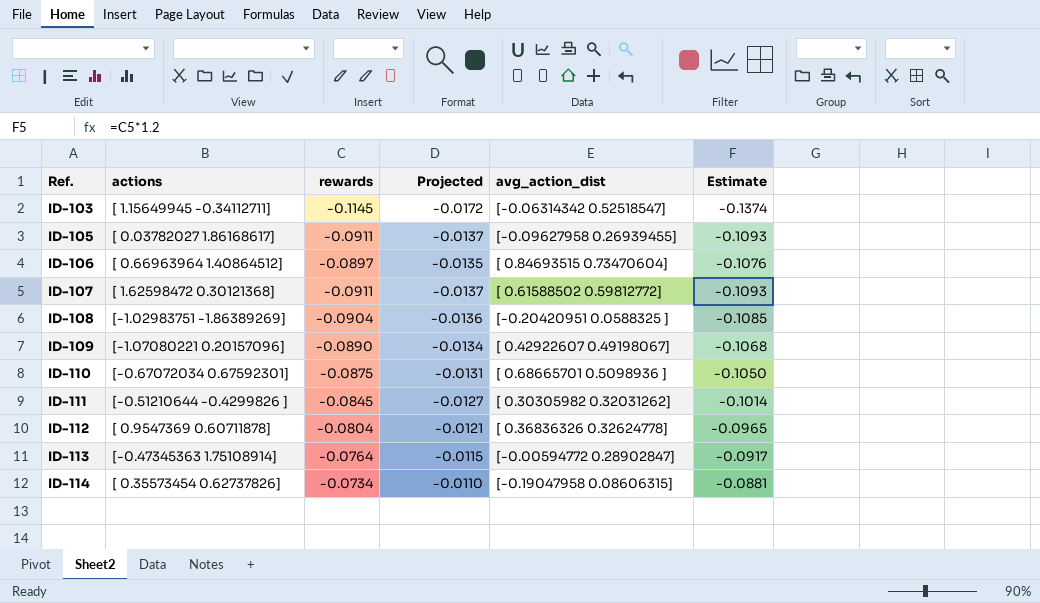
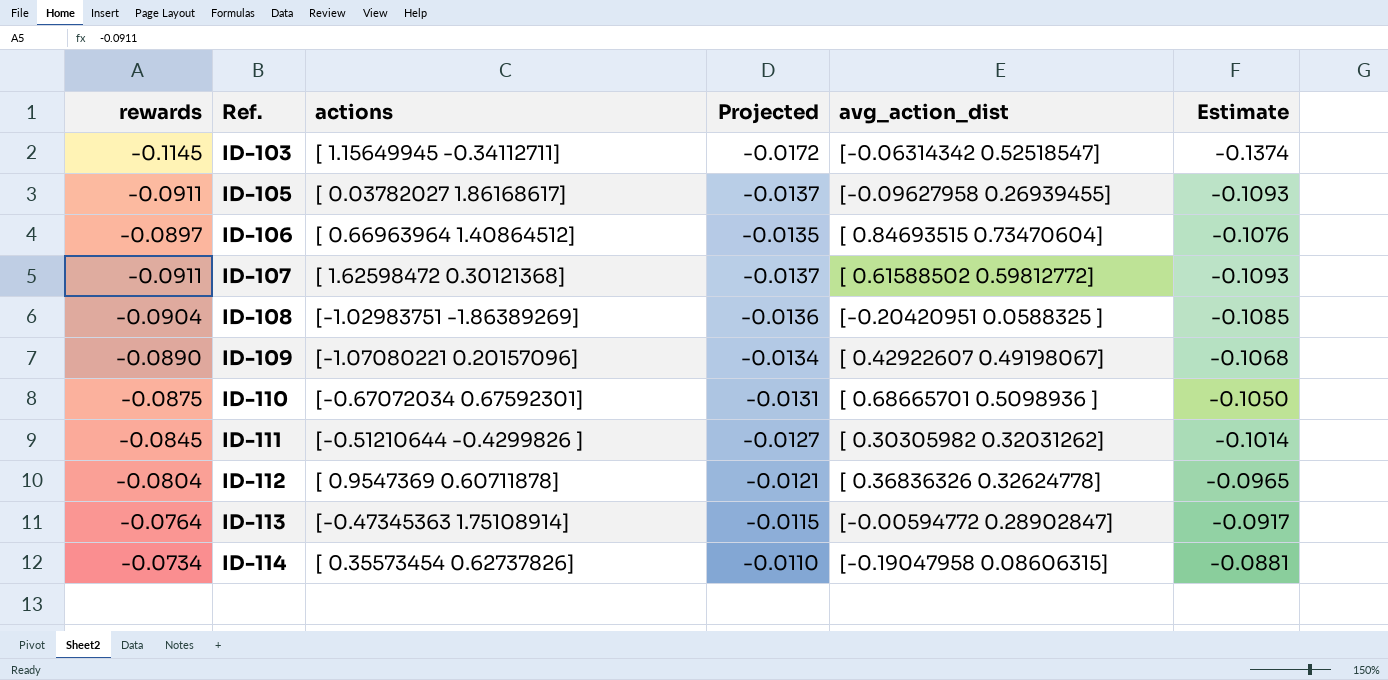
column rewards | position: 3 -> 1

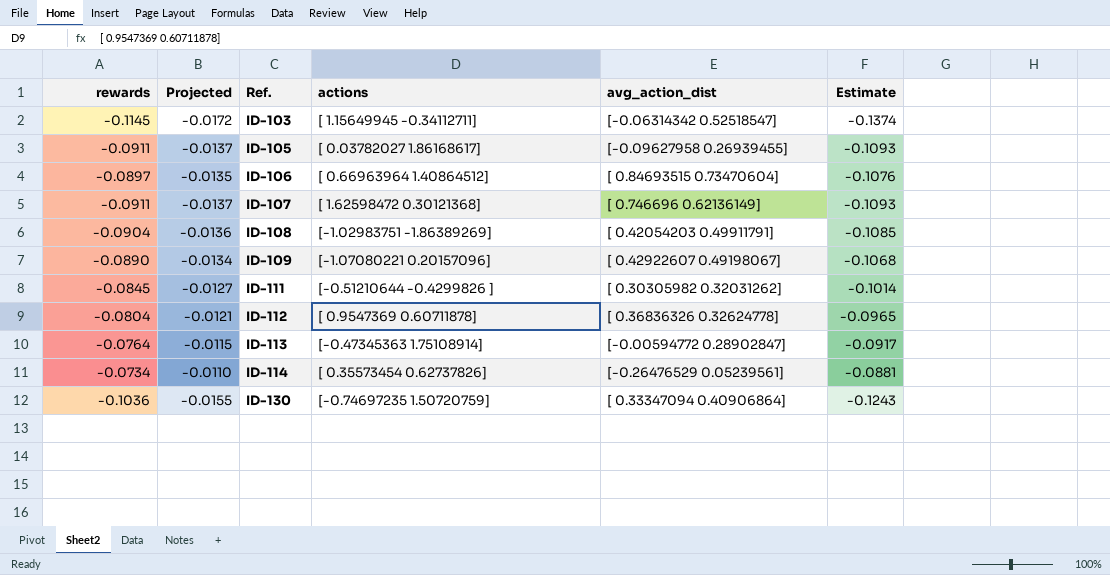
column Projected | position: 4 -> 2
row ID-110: -0.0875 | [-0.67072034 0.67592301] | -0.0131 | [ 0.68665701 0.5098936 ] | -0.1050 -> none
ID-107 | avg_action_dist: [ 0.61588502 0.59812772] -> [ 0.746696 0.62136149]
ID-108 | avg_action_dist: [-0.20420951 0.0588325 ] -> [ 0.42054203 0.49911791]
ID-114 | avg_action_dist: [-0.19047958 0.08606315] -> [-0.26476529 0.05239561]
row ID-130: none -> -0.1036 | -0.0155 | [-0.74697235 1.50720759] | [ 0.33347094 0.40906864] | -0.1243

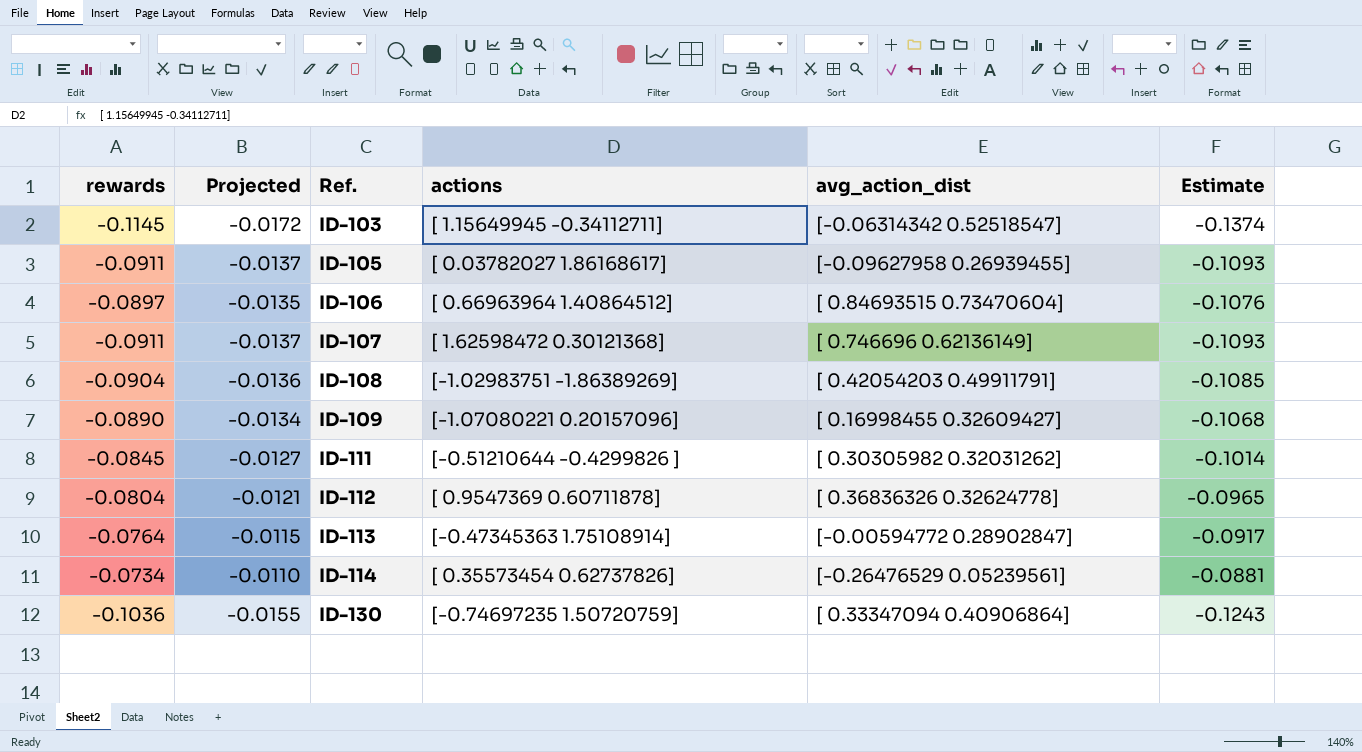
ID-109 | avg_action_dist: [ 0.42922607 0.49198067] -> [ 0.16998455 0.32609427]

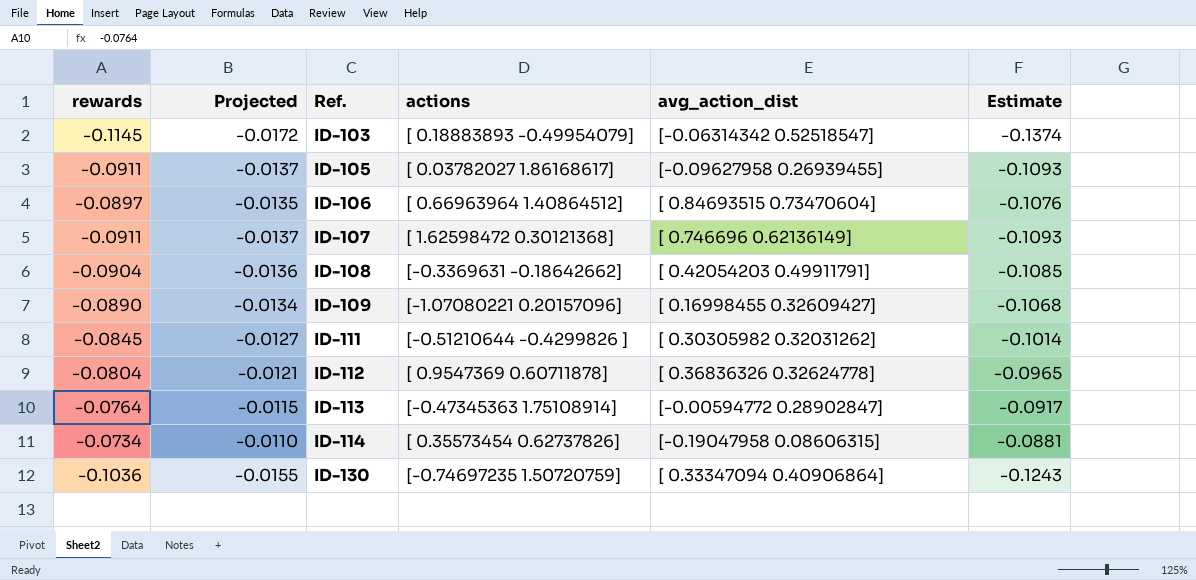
ID-103 | actions: [ 1.15649945 -0.34112711] -> [ 0.18883893 -0.49954079]
ID-108 | actions: [-1.02983751 -1.86389269] -> [-0.3369631 -0.18642662]
ID-114 | avg_action_dist: [-0.26476529 0.05239561] -> [-0.19047958 0.08606315]

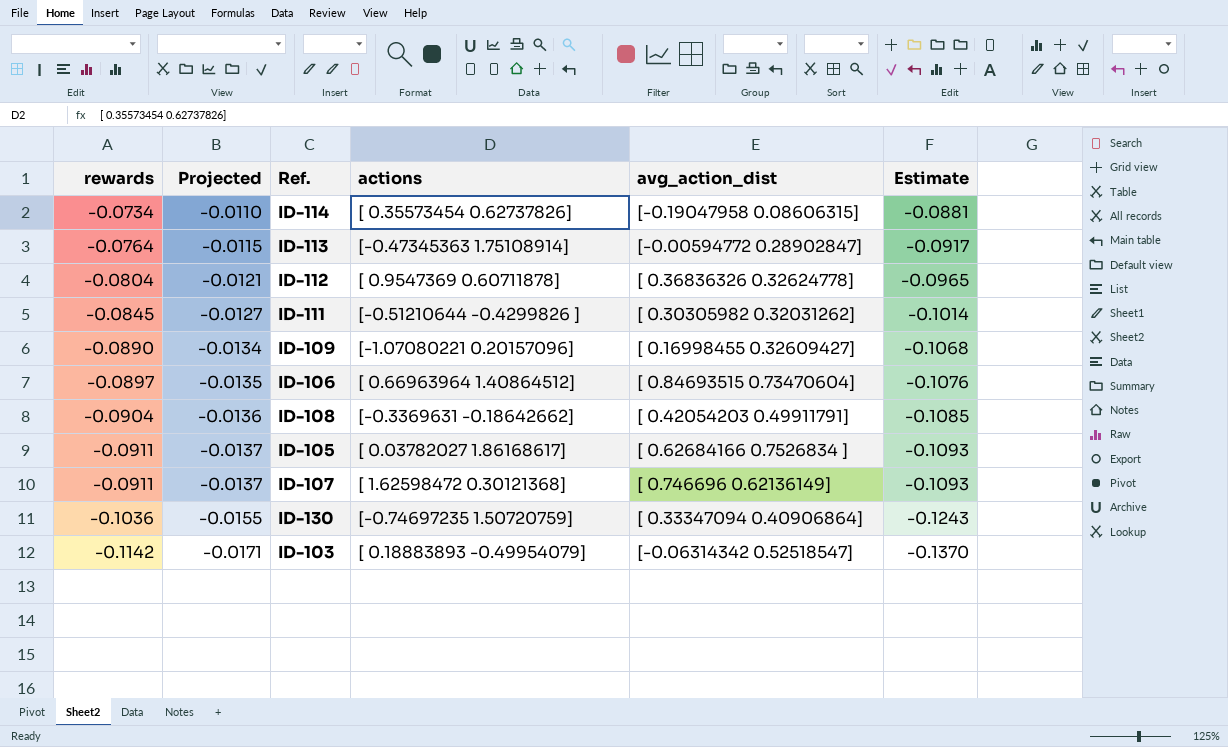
row order: Ref. ascending -> rewards descending
ID-105 | avg_action_dist: [-0.09627958 0.26939455] -> [ 0.62684166 0.7526834 ]
ID-103 | rewards: -0.1145 -> -0.1142
ID-103 | Projected: -0.0172 -> -0.0171
ID-103 | Estimate: -0.1374 -> -0.1370

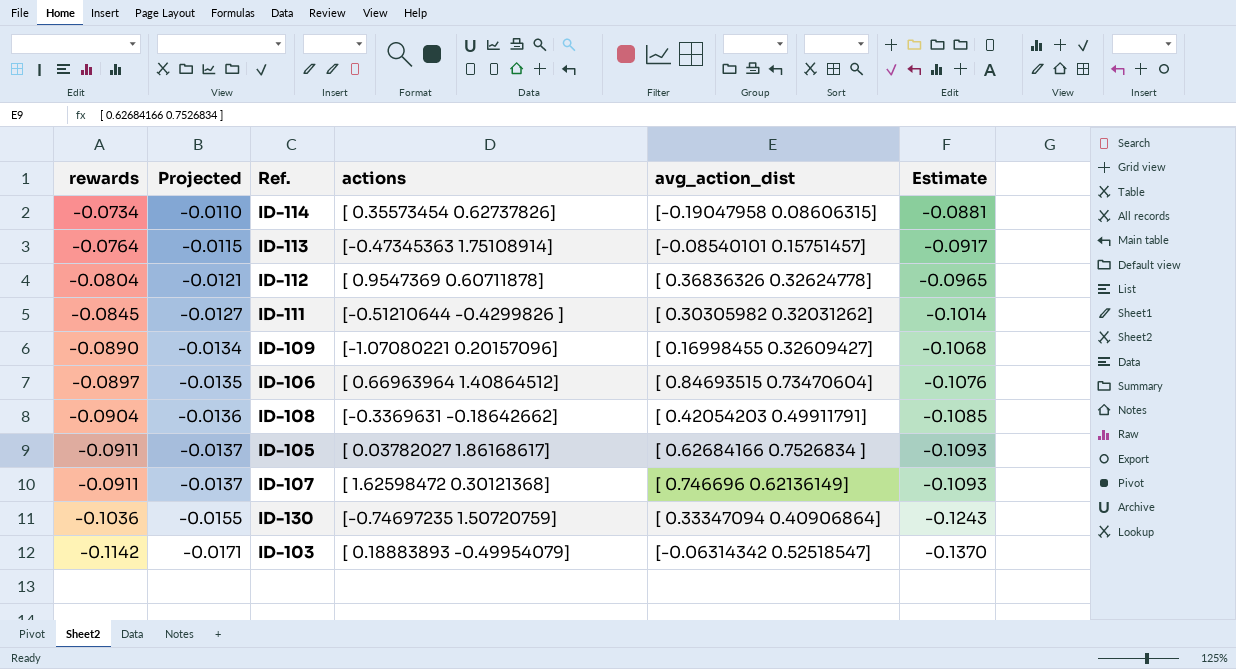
ID-113 | avg_action_dist: [-0.00594772 0.28902847] -> [-0.08540101 0.15751457]

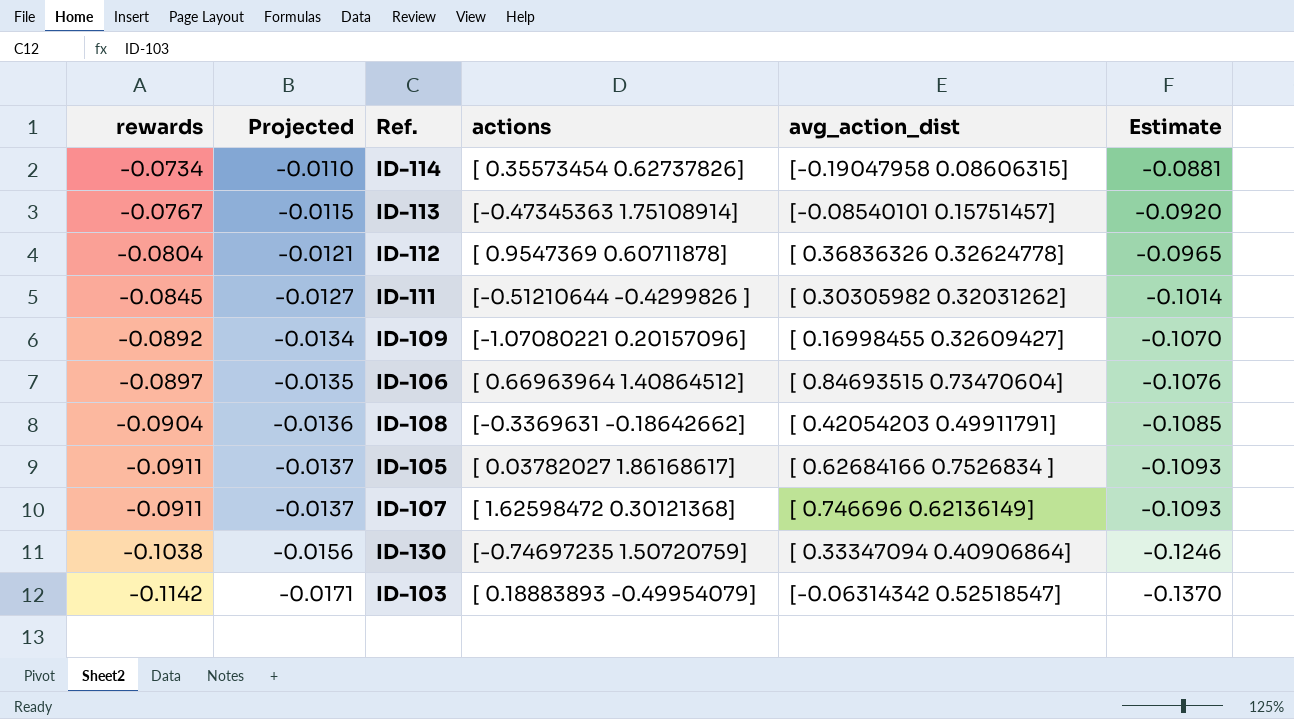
ID-113 | rewards: -0.0764 -> -0.0767
ID-113 | Estimate: -0.0917 -> -0.0920
ID-109 | rewards: -0.0890 -> -0.0892
ID-109 | Estimate: -0.1068 -> -0.1070
ID-130 | rewards: -0.1036 -> -0.1038
ID-130 | Projected: -0.0155 -> -0.0156
ID-130 | Estimate: -0.1243 -> -0.1246

